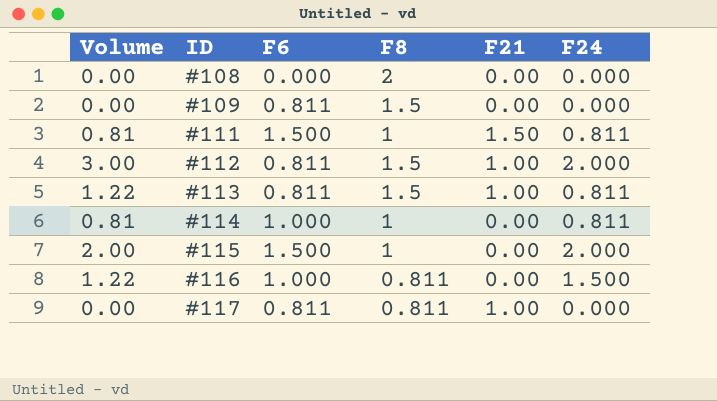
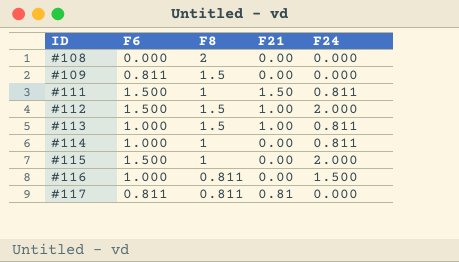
column Volume | formula: [F8] * [F24] -> none
#112 | F6: 0.811 -> 1.500
#113 | F6: 0.811 -> 1.000
#117 | F21: 1.00 -> 0.81

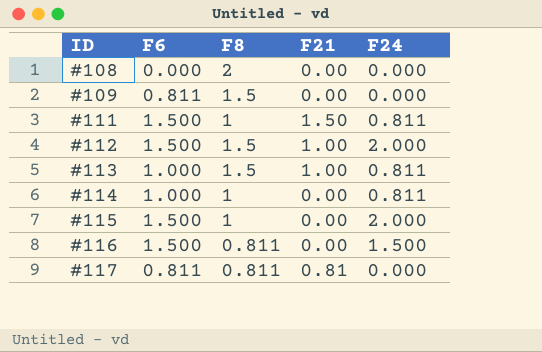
#116 | F6: 1.000 -> 1.500

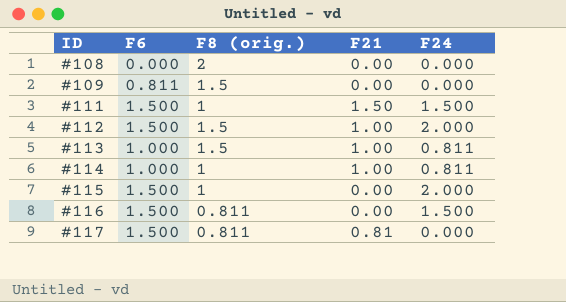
column name: F8 -> F8 (orig.)
#111 | F24: 0.811 -> 1.500
#114 | F21: 0.00 -> 1.00
#117 | F6: 0.811 -> 1.500

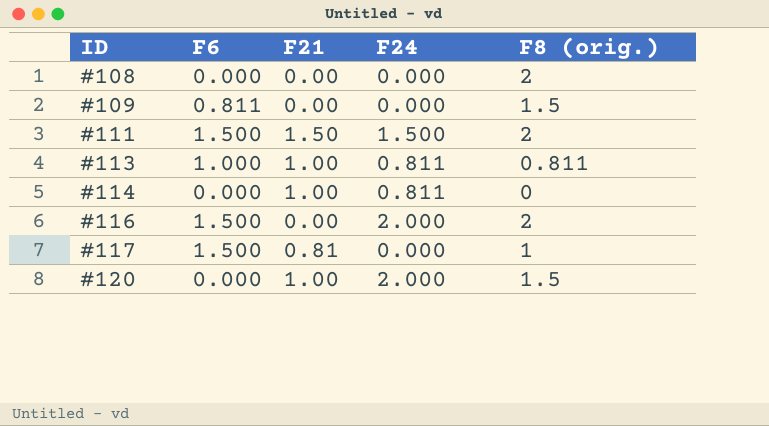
column F8 (orig.) | position: 3 -> 5
row #112: 1.500 | 1.5 | 1.00 | 2.000 -> none
row #115: 1.500 | 1 | 0.00 | 2.000 -> none
#111 | F8 (orig.): 1 -> 2
#113 | F8 (orig.): 1.5 -> 0.811
#114 | F6: 1.000 -> 0.000
#114 | F8 (orig.): 1 -> 0
#116 | F24: 1.500 -> 2.000
#116 | F8 (orig.): 0.811 -> 2
#117 | F8 (orig.): 0.811 -> 1
row #120: none -> 0.000 | 1.00 | 2.000 | 1.5

